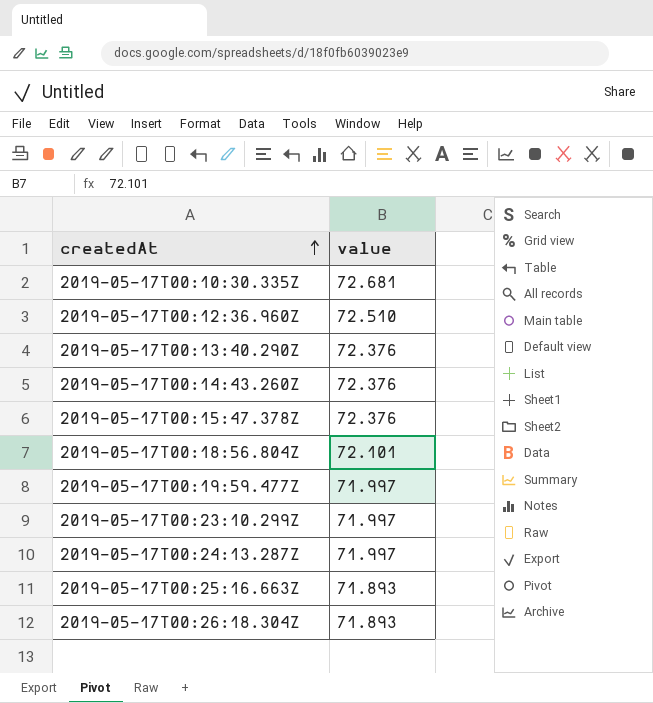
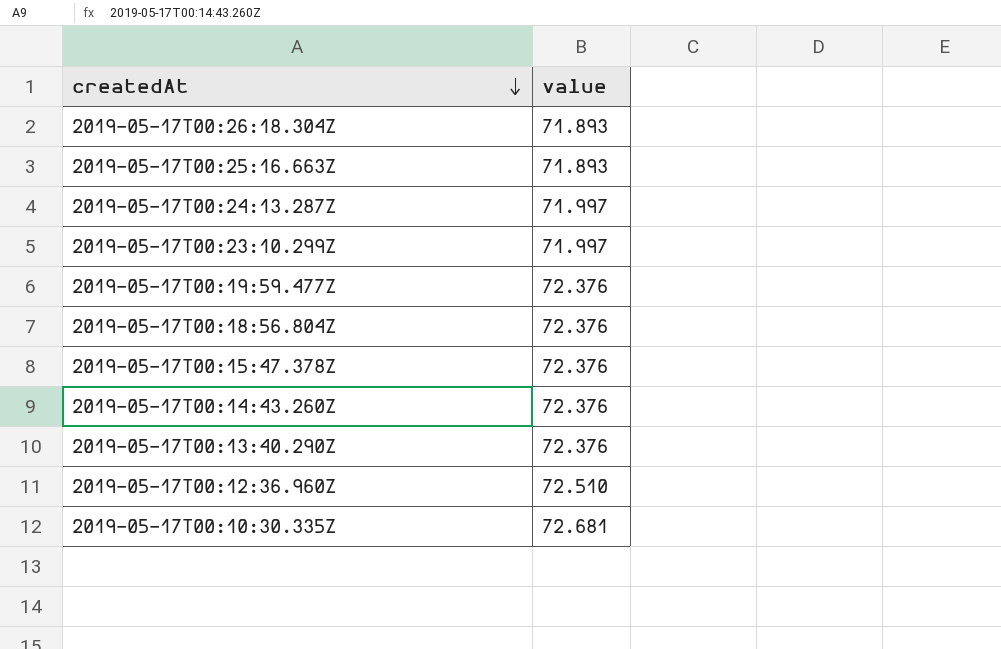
row order: createdAt ascending -> createdAt descending
2019-05-17T00:19:59.477Z | value: 71.997 -> 72.376
2019-05-17T00:18:56.804Z | value: 72.101 -> 72.376

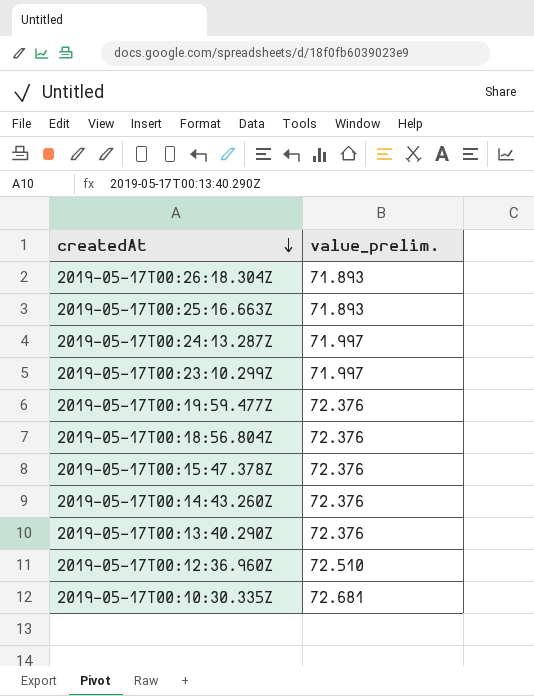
column name: value -> value_prelim.

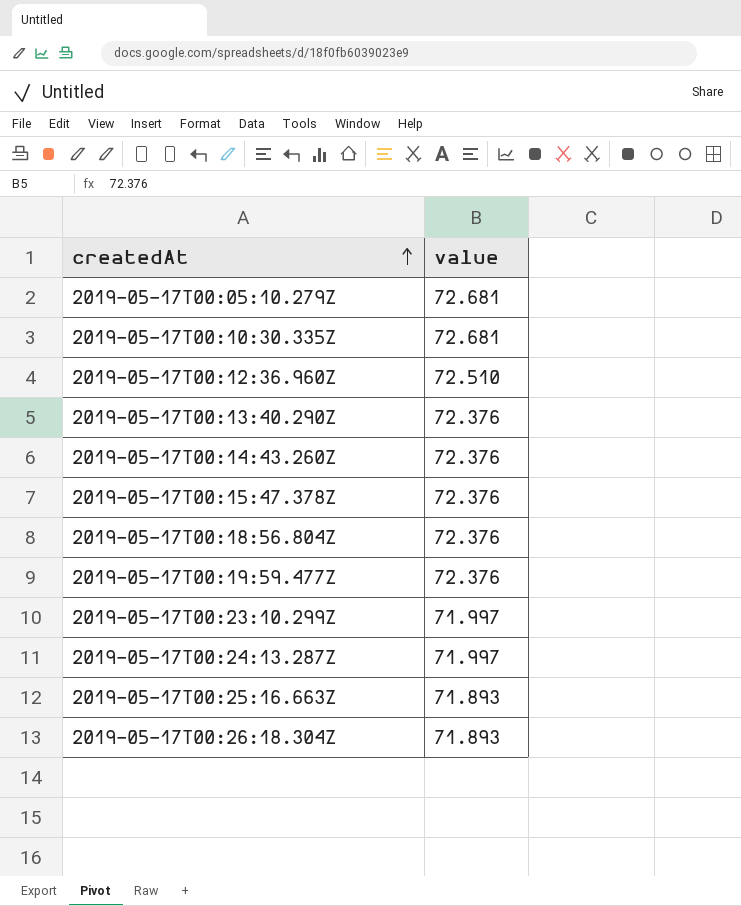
row order: createdAt descending -> createdAt ascending
column name: value_prelim. -> value
row 2019-05-17T00:05:10.279Z: none -> 72.681

